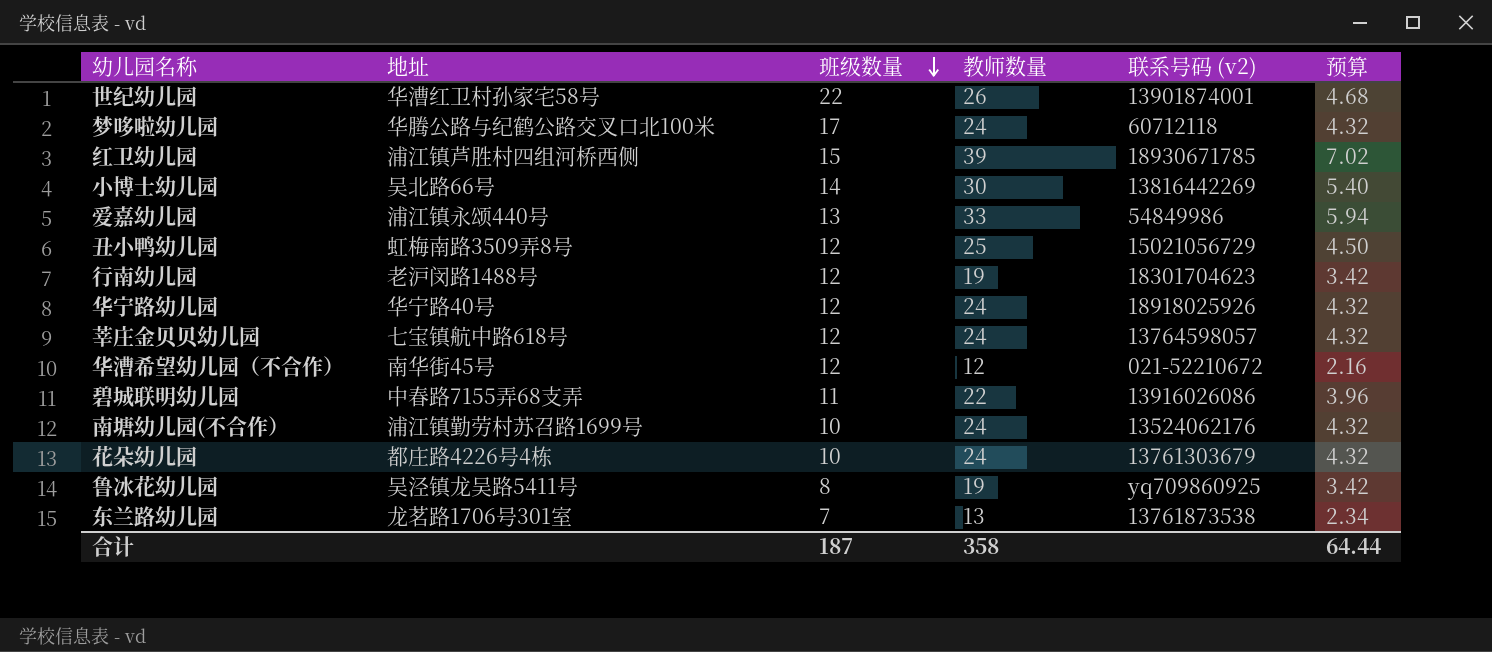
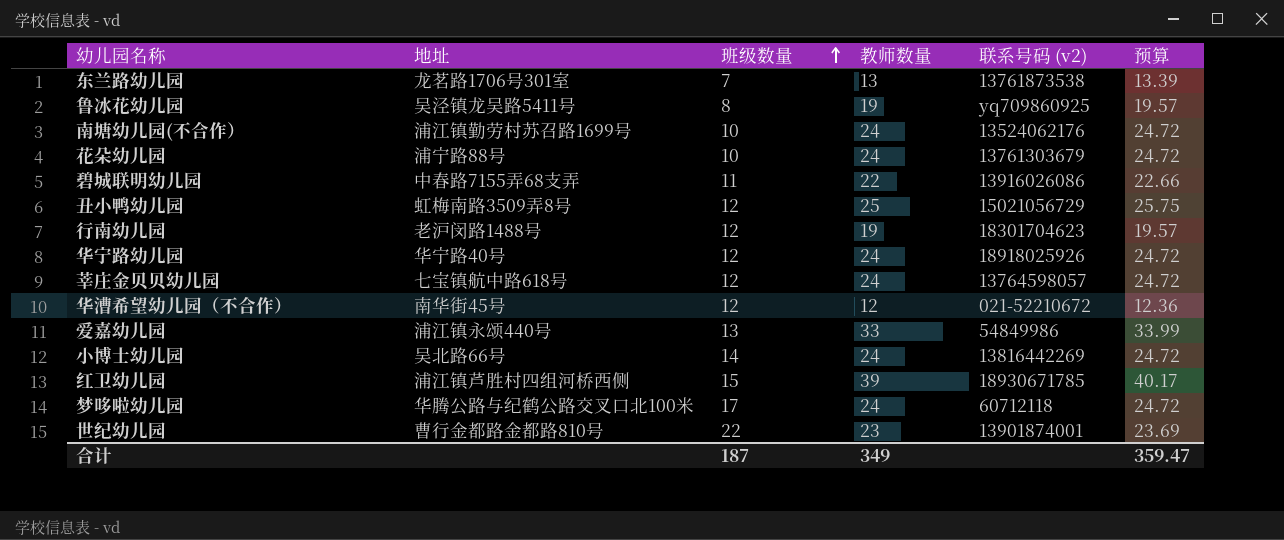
row order: 班级数量 descending -> 班级数量 ascending
column 预算 | formula: [教师数量] * 0.18 -> [教师数量] * 1.03
花朵幼儿园 | 地址: 都庄路4226号4栋 -> 浦宁路88号
小博士幼儿园 | 教师数量: 30 -> 24
世纪幼儿园 | 地址: 华漕红卫村孙家宅58号 -> 曹行金都路金都路810号
世纪幼儿园 | 教师数量: 26 -> 23
合计 | 教师数量: 358 -> 349
合计 | 预算: 64.44 -> 359.47

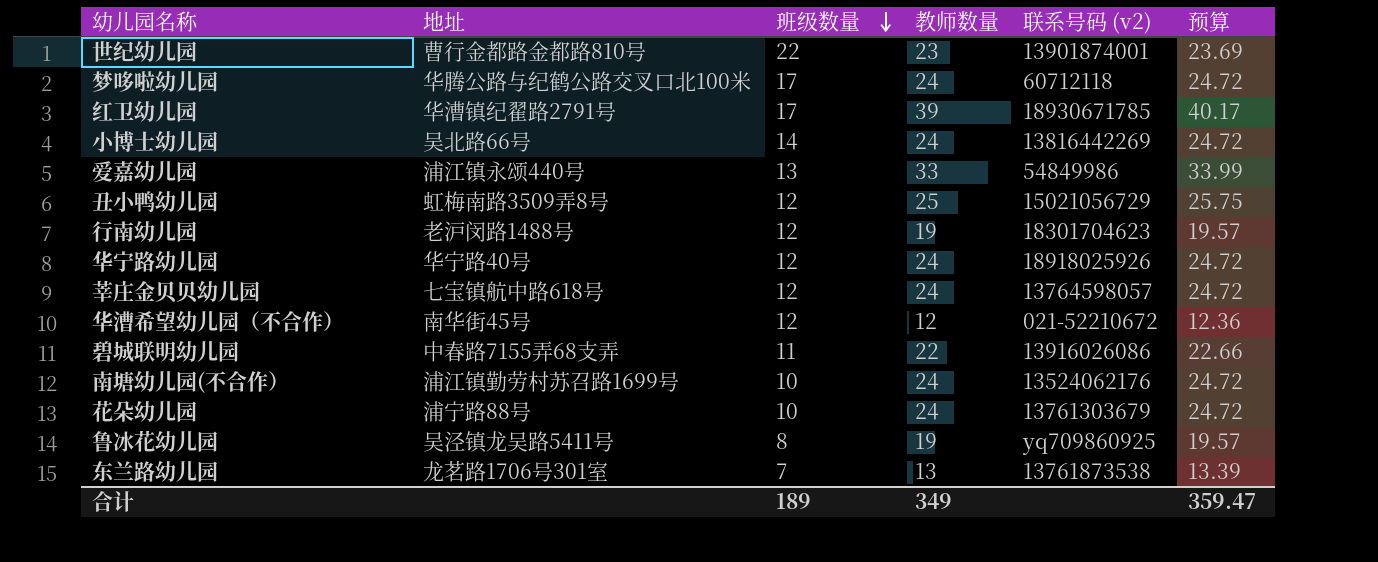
row order: 班级数量 ascending -> 班级数量 descending
红卫幼儿园 | 地址: 浦江镇芦胜村四组河桥西侧 -> 华漕镇纪翟路2791号
红卫幼儿园 | 班级数量: 15 -> 17
合计 | 班级数量: 187 -> 189

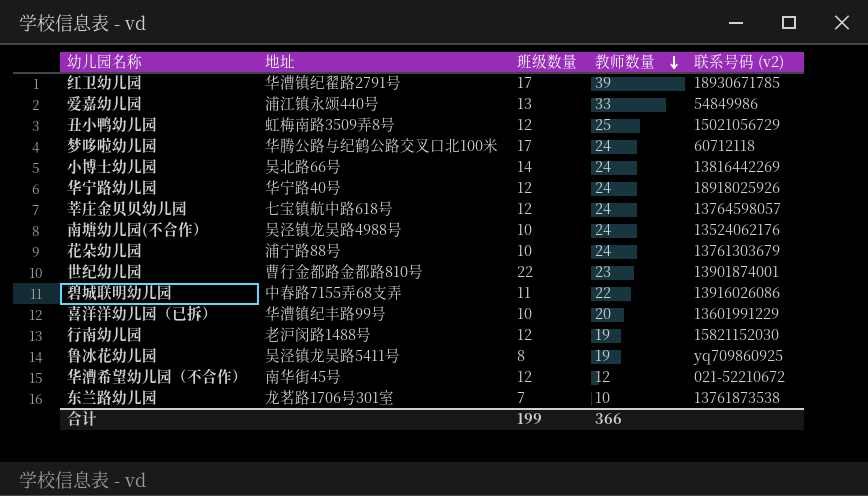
row order: 班级数量 descending -> 教师数量 descending
column 预算 | formula: [教师数量] * 1.03 -> none
南塘幼儿园(不合作） | 地址: 浦江镇勤劳村苏召路1699号 -> 吴泾镇龙吴路4988号
row 喜洋洋幼儿园（已拆）: none -> 华漕镇纪丰路99号 | 10 | 20 | 13601991229
行南幼儿园 | 联系号码 (v2): 18301704623 -> 15821152030
东兰路幼儿园 | 教师数量: 13 -> 10
合计 | 班级数量: 189 -> 199
合计 | 教师数量: 349 -> 366

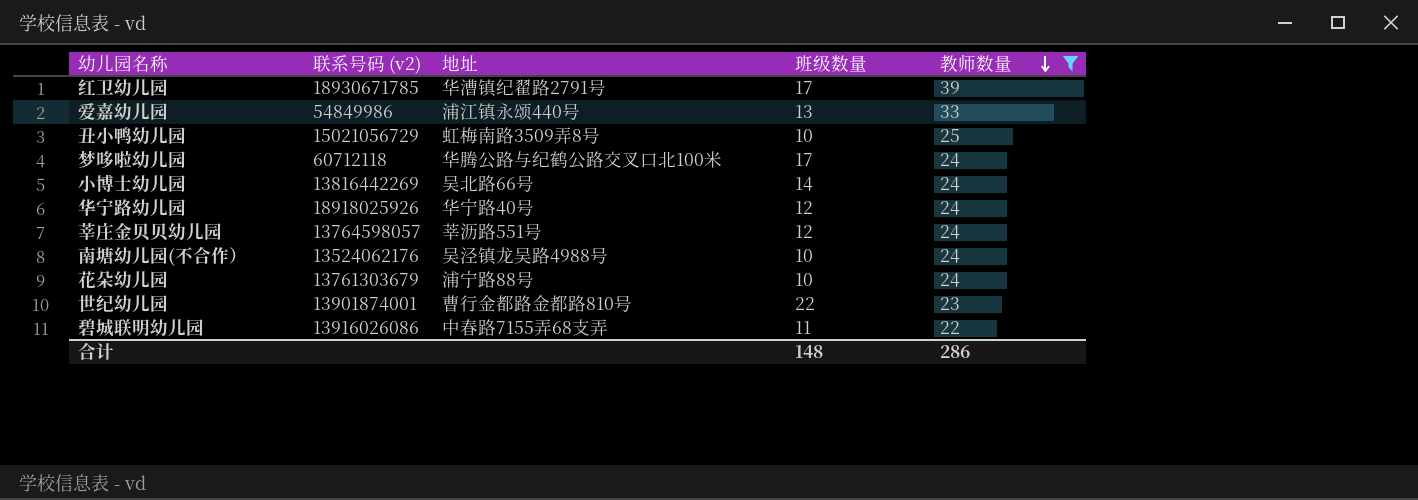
filter: none -> 教师数量 >= 22
column 联系号码 (v2) | position: 5 -> 2
丑小鸭幼儿园 | 班级数量: 12 -> 10
莘庄金贝贝幼儿园 | 地址: 七宝镇航中路618号 -> 莘沥路551号
合计 | 班级数量: 199 -> 148
合计 | 教师数量: 366 -> 286

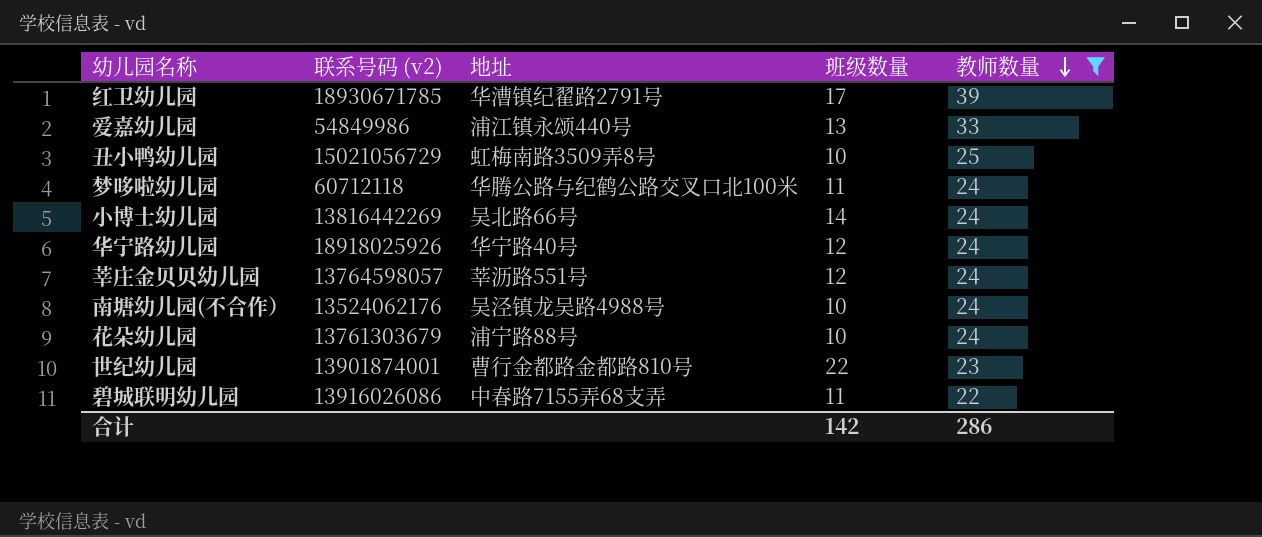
梦哆啦幼儿园 | 班级数量: 17 -> 11
合计 | 班级数量: 148 -> 142

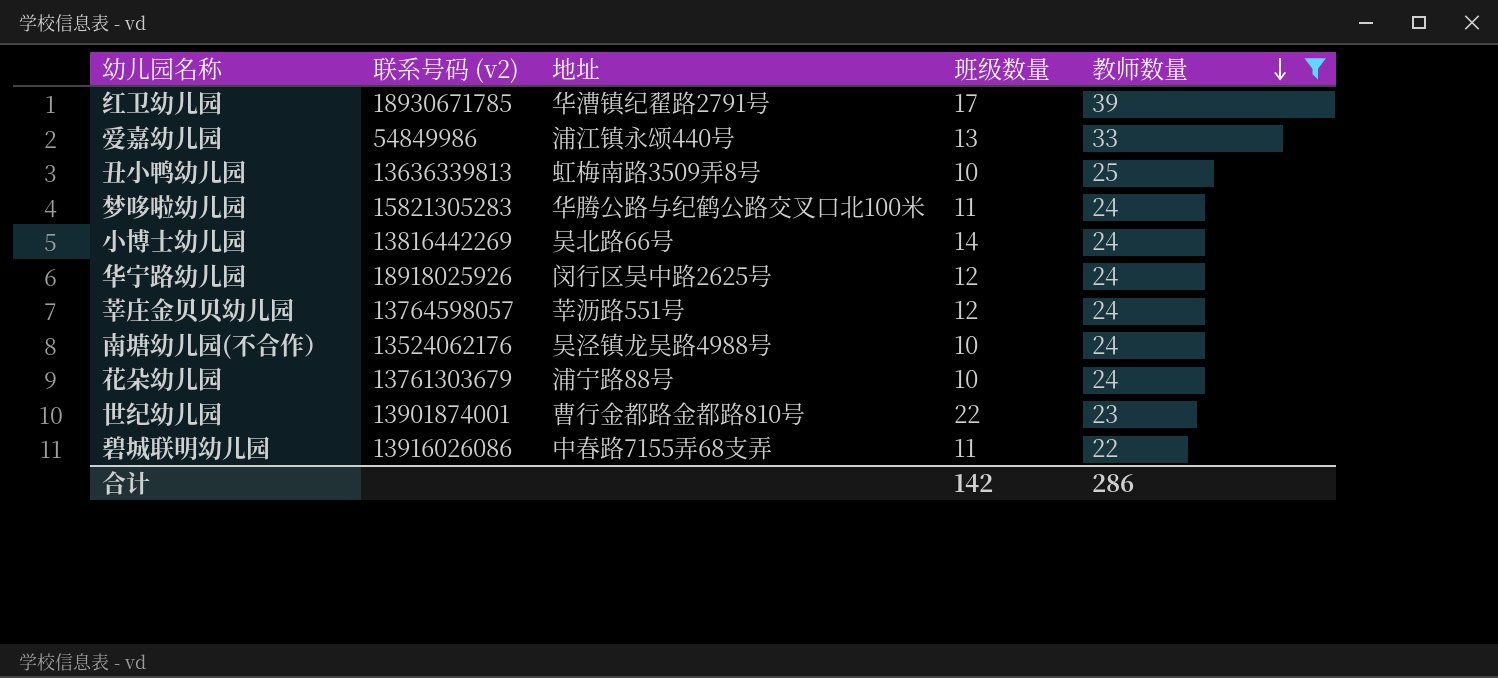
丑小鸭幼儿园 | 联系号码 (v2): 15021056729 -> 13636339813
梦哆啦幼儿园 | 联系号码 (v2): 60712118 -> 15821305283
华宁路幼儿园 | 地址: 华宁路40号 -> 闵行区吴中路2625号

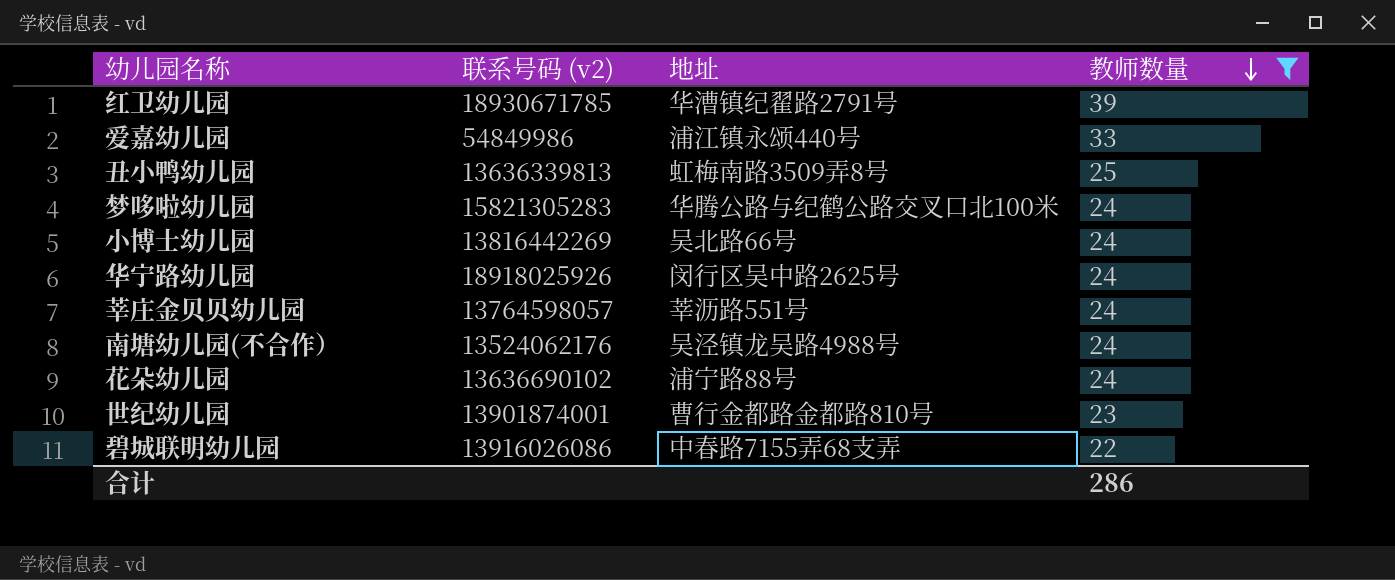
column 班级数量 | position: 4 -> none
花朵幼儿园 | 联系号码 (v2): 13761303679 -> 13636690102

